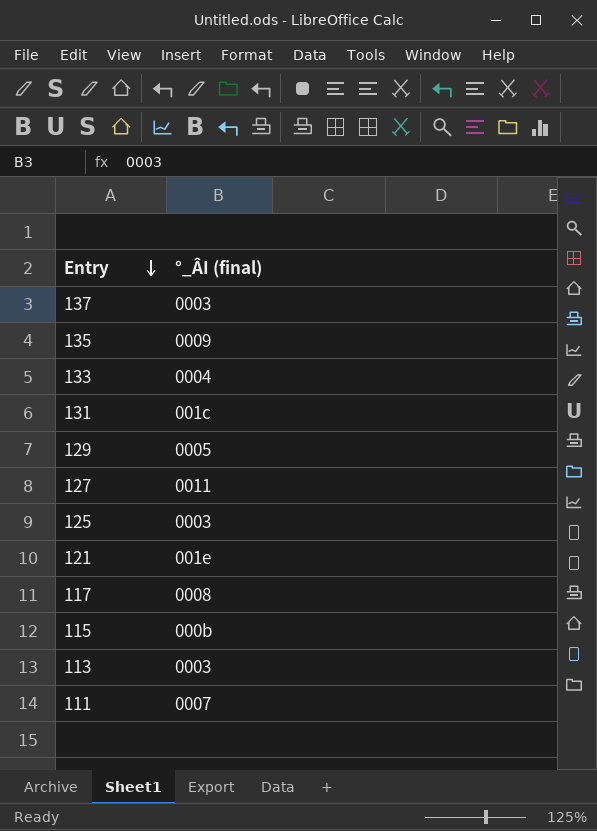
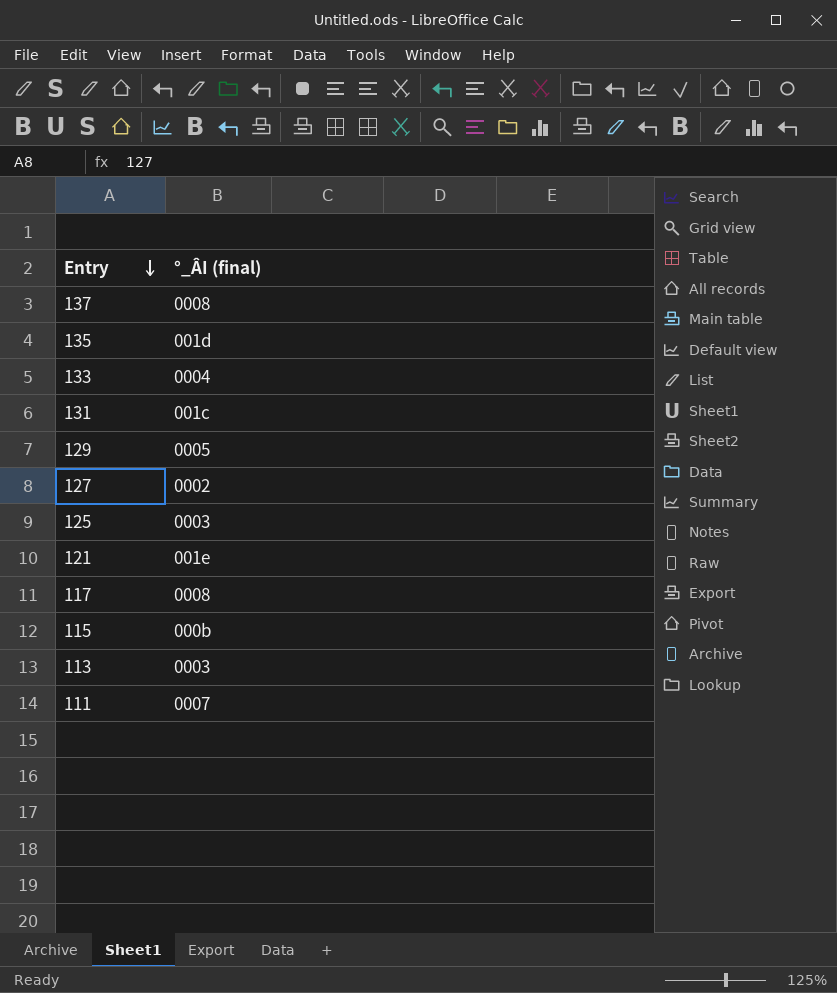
137 | °_ÂI (final): 0003 -> 0008
135 | °_ÂI (final): 0009 -> 001d
127 | °_ÂI (final): 0011 -> 0002

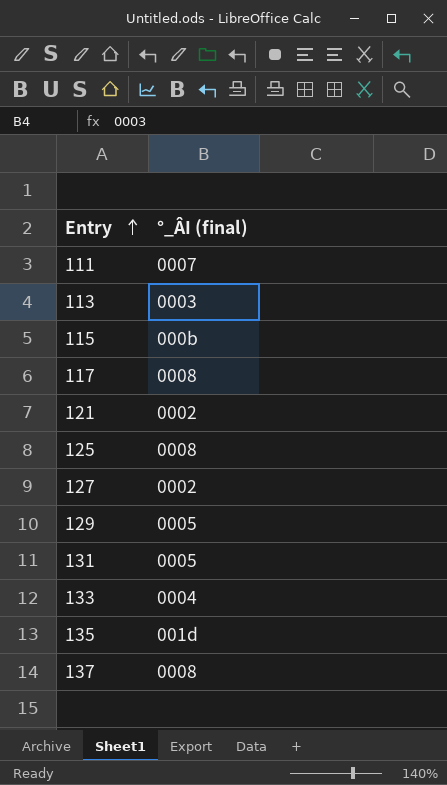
row order: Entry descending -> Entry ascending
121 | °_ÂI (final): 001e -> 0002
125 | °_ÂI (final): 0003 -> 0008
131 | °_ÂI (final): 001c -> 0005

